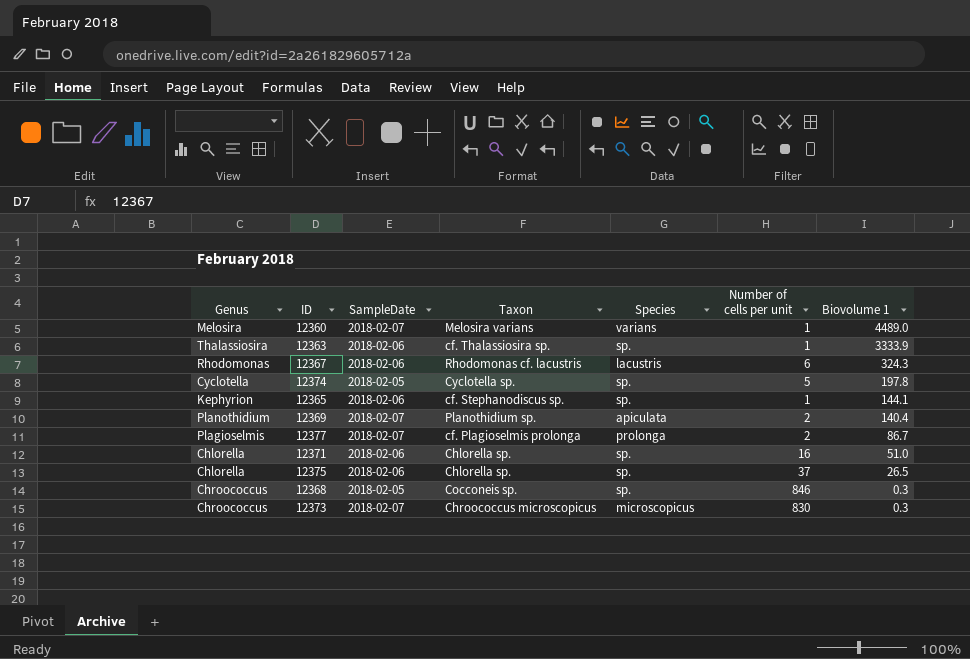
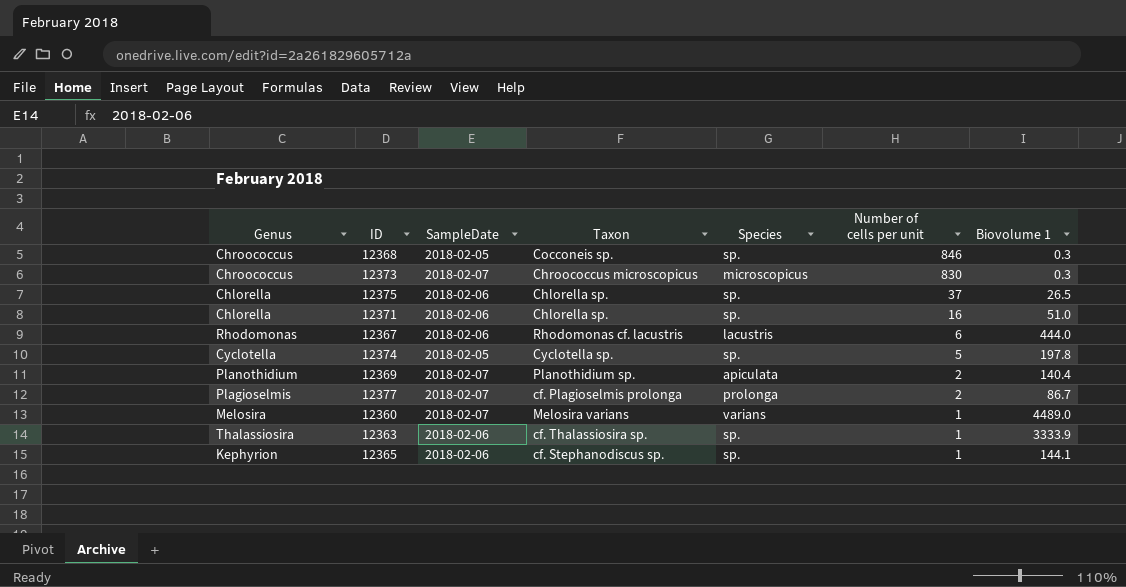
row order: Biovolume 1 descending -> Number of cells per unit descending
12367 | Biovolume 1: 324.3 -> 444.0

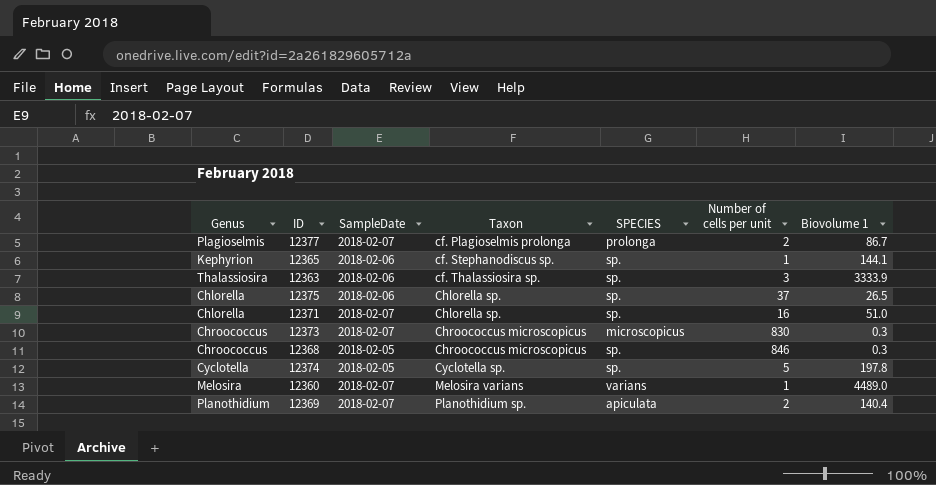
row order: Number of cells per unit descending -> Taxon ascending
column name: Species -> SPECIES
row 12367: Rhodomonas | 2018-02-06 | Rhodomonas cf. lacustris | lacustris | 6 | 444.0 -> none
12363 | Number of cells per unit: 1 -> 3
12371 | SampleDate: 2018-02-06 -> 2018-02-07
12368 | Taxon: Cocconeis sp. -> Chroococcus microscopicus

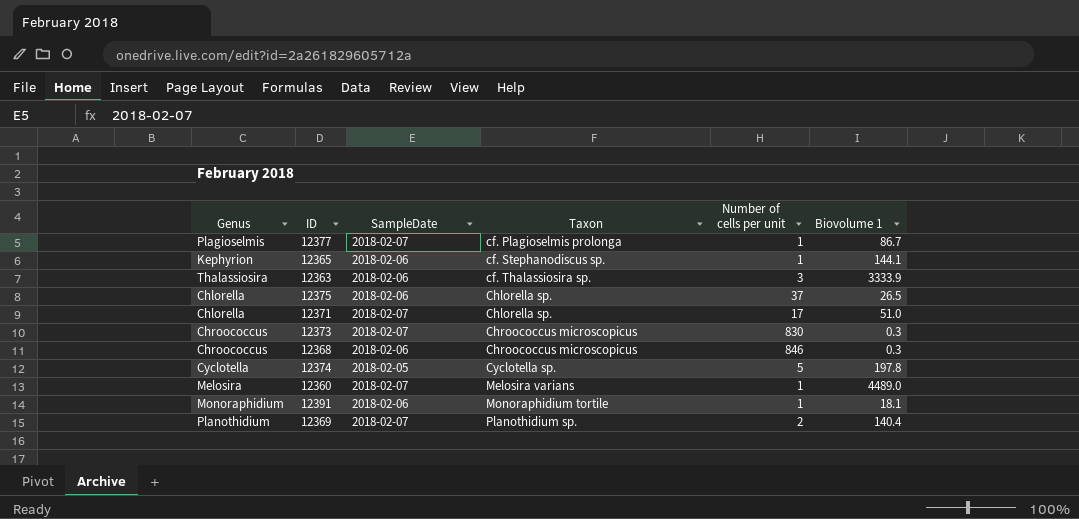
column SPECIES | position: 5 -> none
12377 | Number of cells per unit: 2 -> 1
12371 | Number of cells per unit: 16 -> 17
12368 | SampleDate: 2018-02-05 -> 2018-02-06
row 12391: none -> Monoraphidium | 2018-02-06 | Monoraphidium tortile | 1 | 18.1

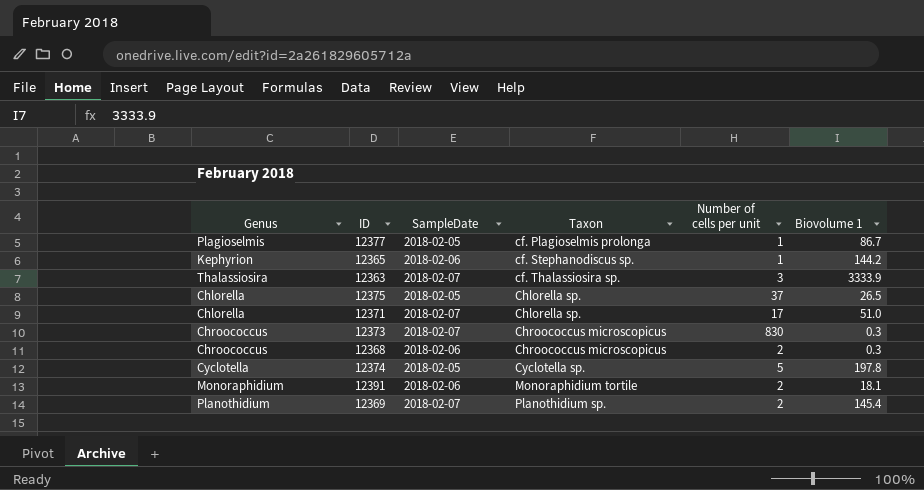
row 12360: Melosira | 2018-02-07 | Melosira varians | 1 | 4489.0 -> none
12377 | SampleDate: 2018-02-07 -> 2018-02-05
12365 | Biovolume 1: 144.1 -> 144.2
12363 | SampleDate: 2018-02-06 -> 2018-02-07
12375 | SampleDate: 2018-02-06 -> 2018-02-05
12368 | Number of cells per unit: 846 -> 2
12391 | Number of cells per unit: 1 -> 2
12369 | Biovolume 1: 140.4 -> 145.4

